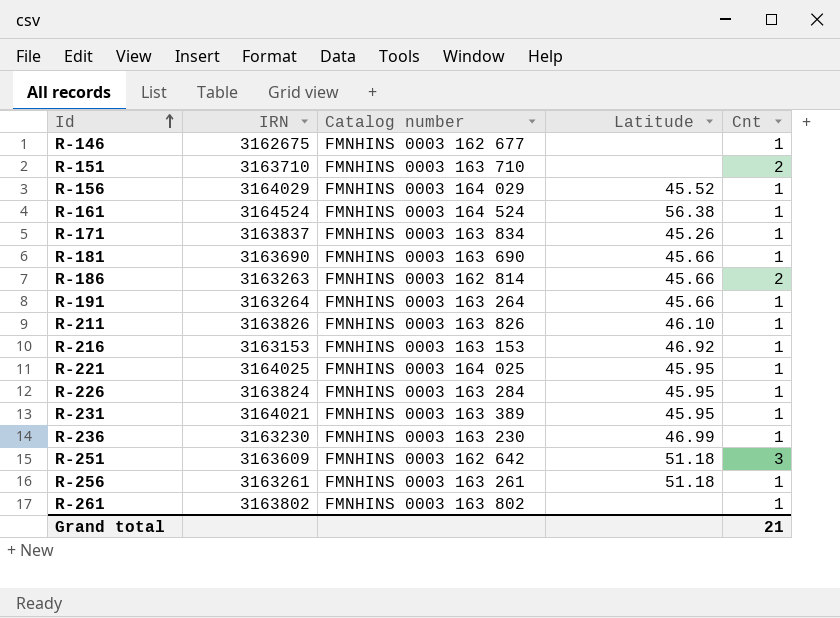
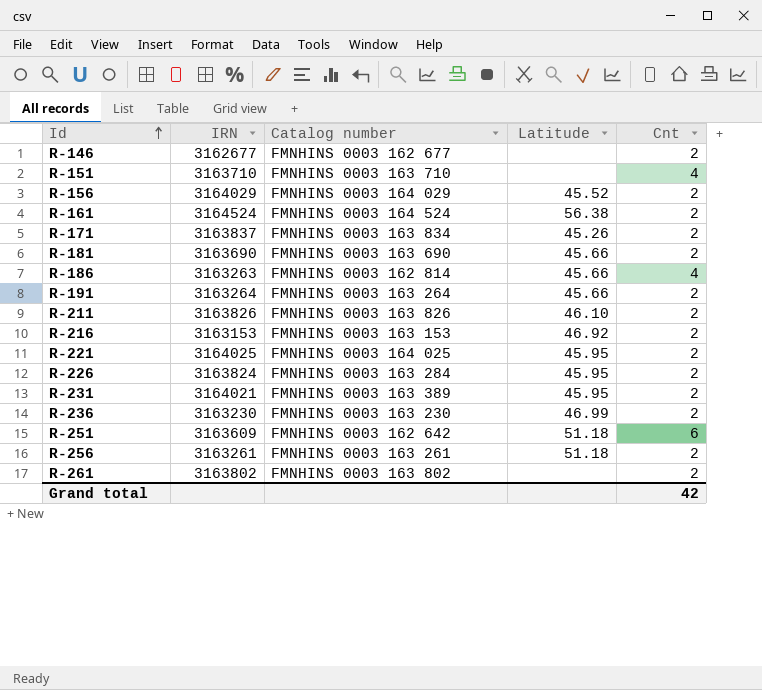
R-146 | IRN: 3162675 -> 3162677
R-146 | Cnt: 1 -> 2
R-151 | Cnt: 2 -> 4
R-156 | Cnt: 1 -> 2
R-161 | Cnt: 1 -> 2
R-171 | Cnt: 1 -> 2
R-181 | Cnt: 1 -> 2
R-186 | Cnt: 2 -> 4
R-191 | Cnt: 1 -> 2
R-211 | Cnt: 1 -> 2
R-216 | Cnt: 1 -> 2
R-221 | Cnt: 1 -> 2
R-226 | Cnt: 1 -> 2
R-231 | Cnt: 1 -> 2
R-236 | Cnt: 1 -> 2
R-251 | Cnt: 3 -> 6
R-256 | Cnt: 1 -> 2
R-261 | Cnt: 1 -> 2
Grand total | Cnt: 21 -> 42

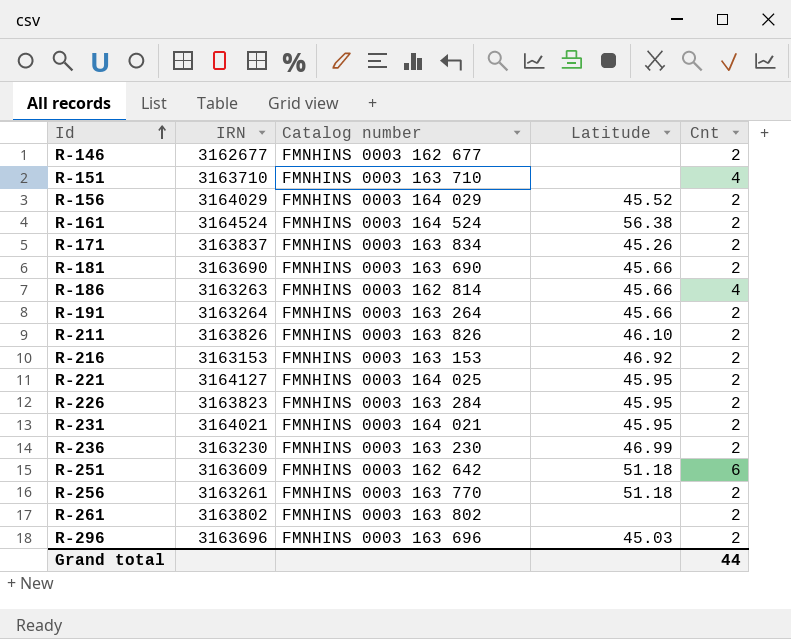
R-221 | IRN: 3164025 -> 3164127
R-226 | IRN: 3163824 -> 3163823
R-231 | Catalog number: FMNHINS 0003 163 389 -> FMNHINS 0003 164 021
R-256 | Catalog number: FMNHINS 0003 163 261 -> FMNHINS 0003 163 770
row R-296: none -> 3163696 | FMNHINS 0003 163 696 | 45.03 | 2
Grand total | Cnt: 42 -> 44

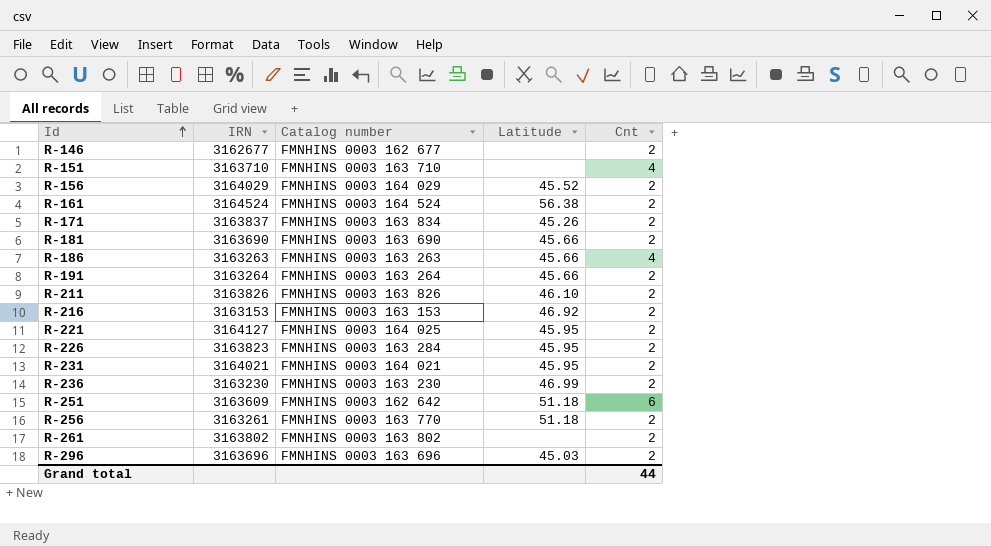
R-186 | Catalog number: FMNHINS 0003 162 814 -> FMNHINS 0003 163 263

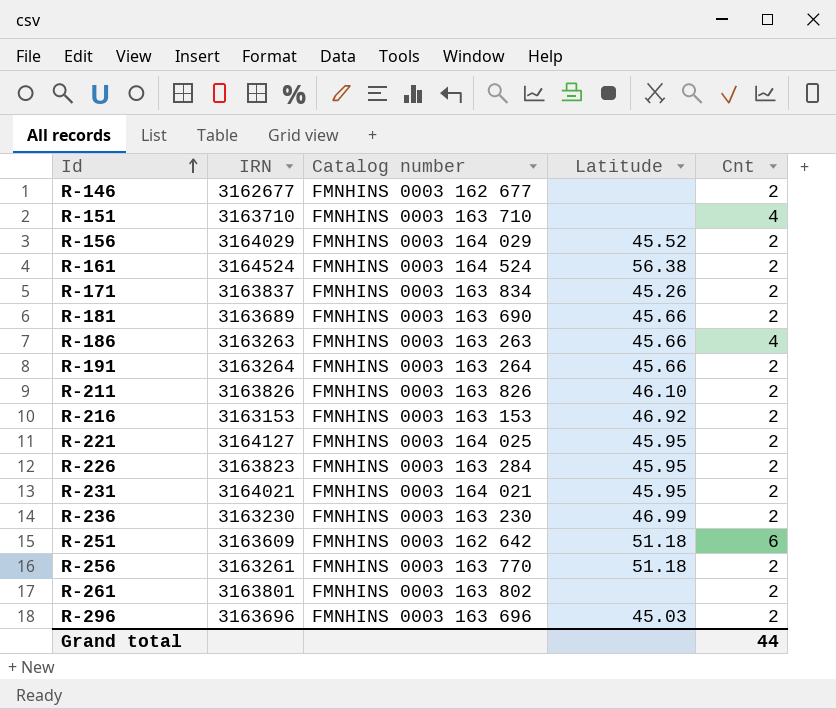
R-181 | IRN: 3163690 -> 3163689
R-261 | IRN: 3163802 -> 3163801

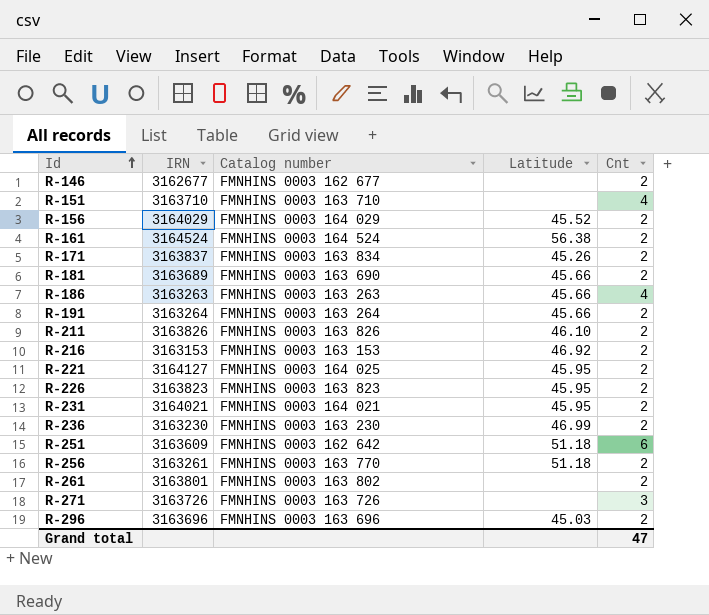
R-226 | Catalog number: FMNHINS 0003 163 284 -> FMNHINS 0003 163 823
row R-271: none -> 3163726 | FMNHINS 0003 163 726 | none | 3
Grand total | Cnt: 44 -> 47

